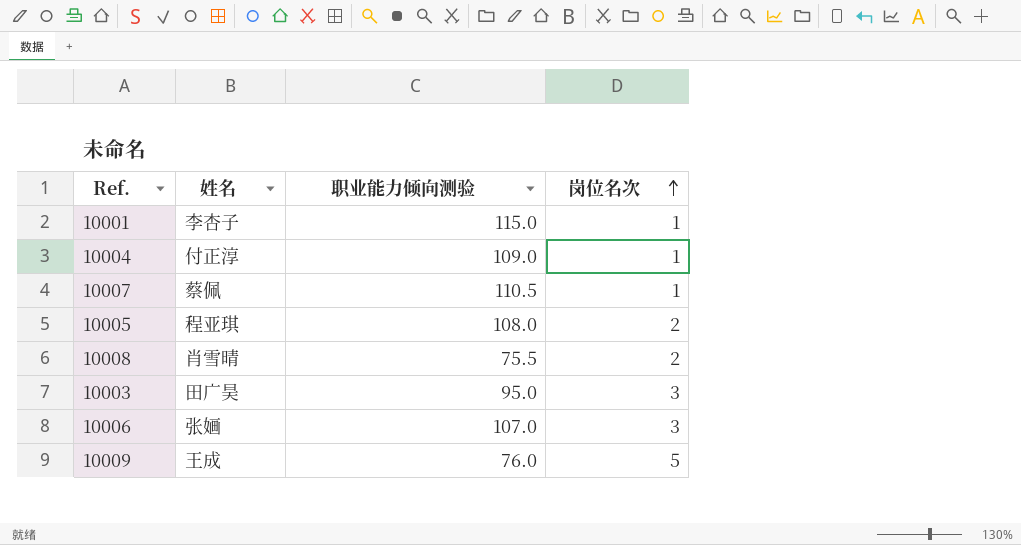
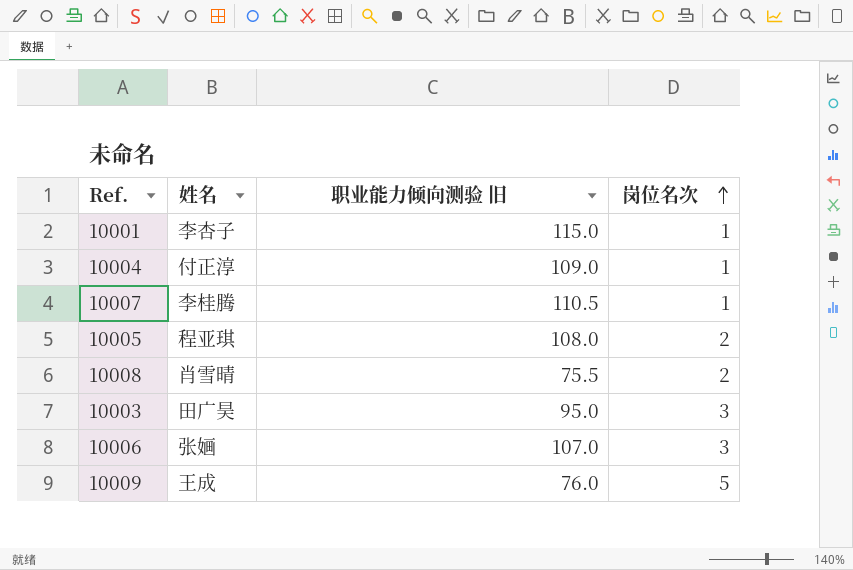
column name: 职业能力倾向测验 -> 职业能力倾向测验 旧
10007 | 姓名: 蔡佩 -> 李桂腾

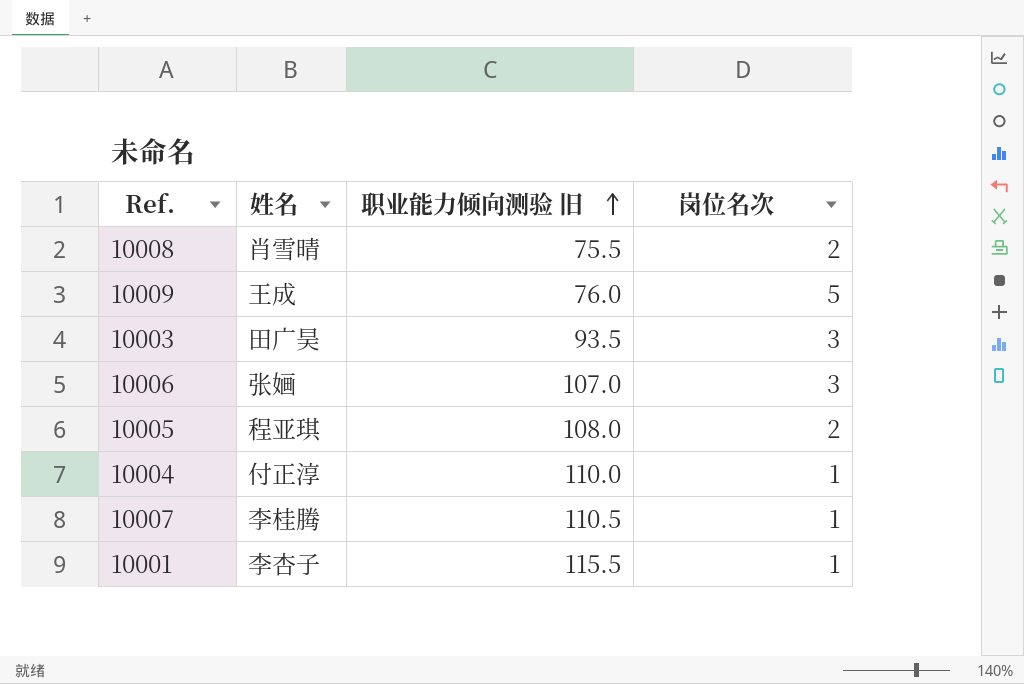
row order: 岗位名次 ascending -> 职业能力倾向测验 旧 ascending
10003 | 职业能力倾向测验 旧: 95.0 -> 93.5
10004 | 职业能力倾向测验 旧: 109.0 -> 110.0
10001 | 职业能力倾向测验 旧: 115.0 -> 115.5

